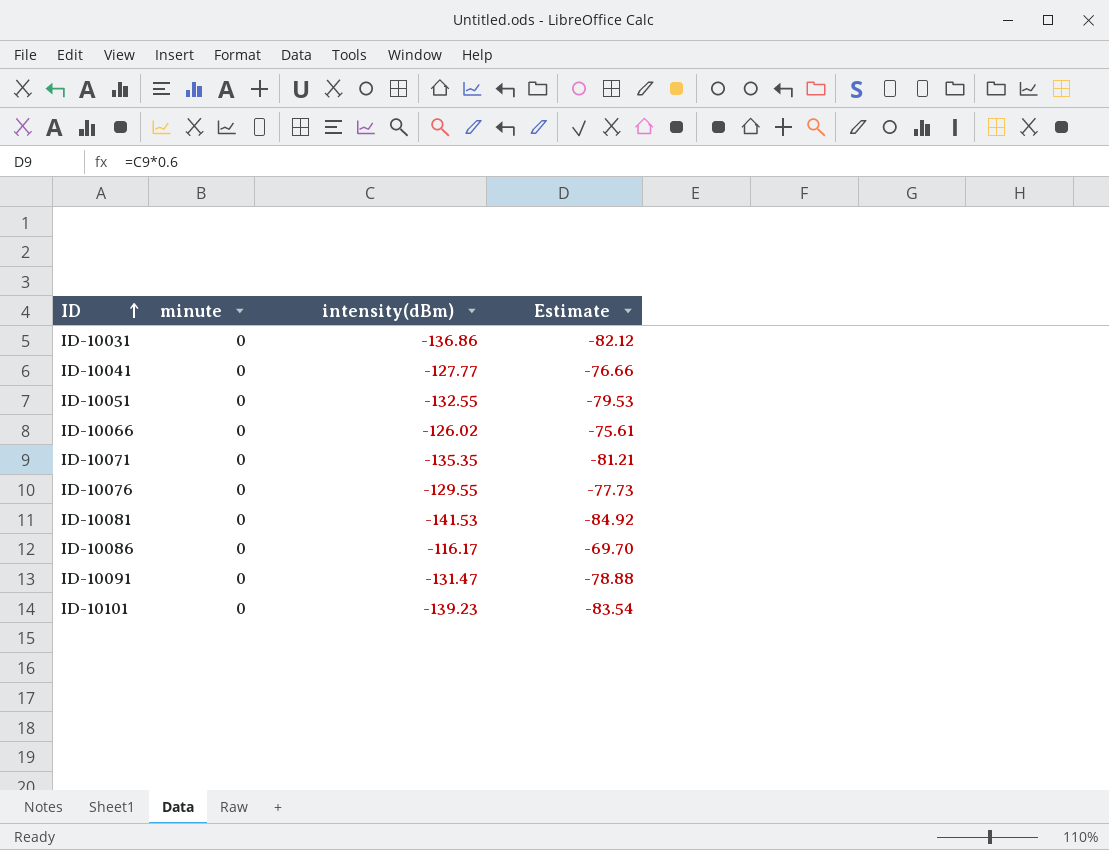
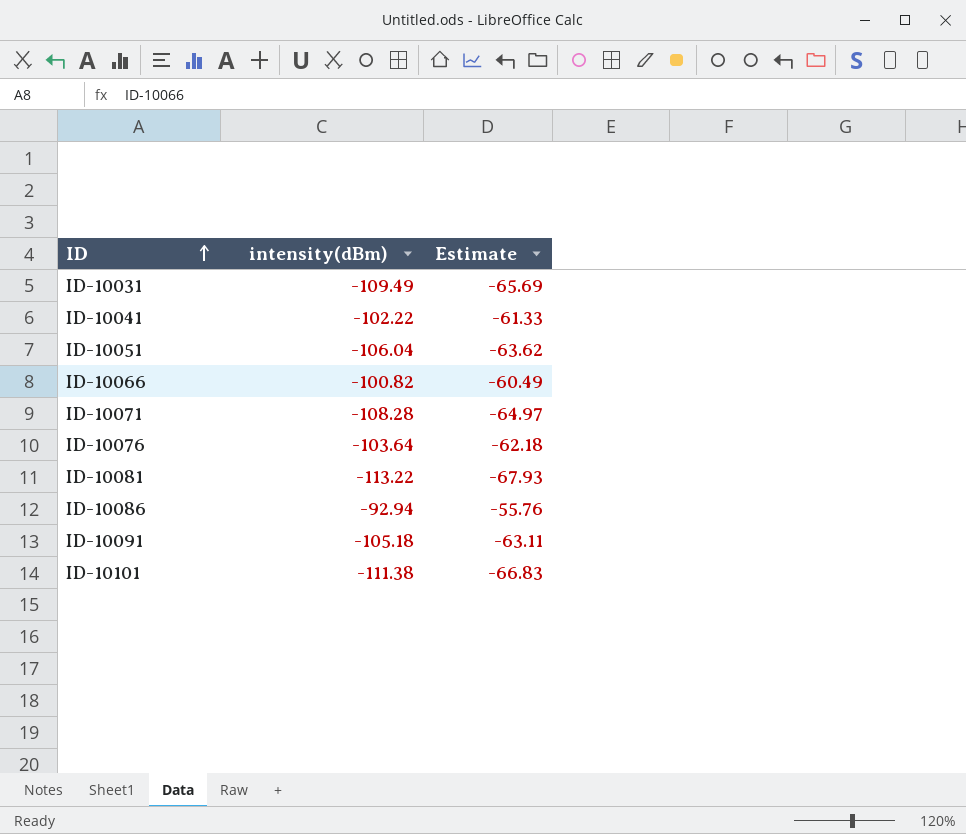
column minute | position: 2 -> none
ID-10031 | intensity(dBm): -136.86 -> -109.49
ID-10031 | Estimate: -82.12 -> -65.69
ID-10041 | intensity(dBm): -127.77 -> -102.22
ID-10041 | Estimate: -76.66 -> -61.33
ID-10051 | intensity(dBm): -132.55 -> -106.04
ID-10051 | Estimate: -79.53 -> -63.62
ID-10066 | intensity(dBm): -126.02 -> -100.82
ID-10066 | Estimate: -75.61 -> -60.49
ID-10071 | intensity(dBm): -135.35 -> -108.28
ID-10071 | Estimate: -81.21 -> -64.97
ID-10076 | intensity(dBm): -129.55 -> -103.64
ID-10076 | Estimate: -77.73 -> -62.18
ID-10081 | intensity(dBm): -141.53 -> -113.22
ID-10081 | Estimate: -84.92 -> -67.93
ID-10086 | intensity(dBm): -116.17 -> -92.94
ID-10086 | Estimate: -69.70 -> -55.76
ID-10091 | intensity(dBm): -131.47 -> -105.18
ID-10091 | Estimate: -78.88 -> -63.11
ID-10101 | intensity(dBm): -139.23 -> -111.38
ID-10101 | Estimate: -83.54 -> -66.83

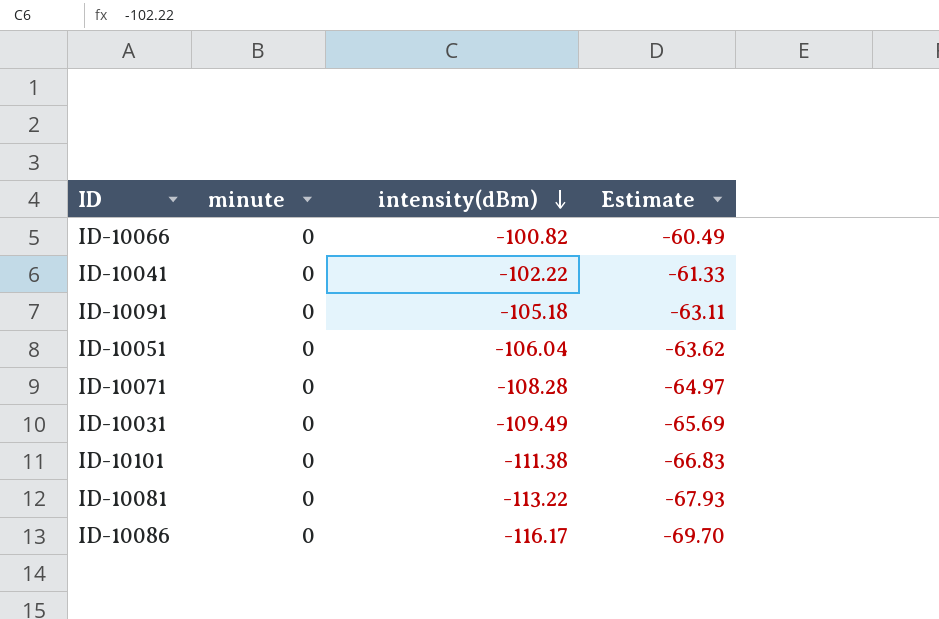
row order: ID ascending -> intensity(dBm) descending
column minute | position: none -> 2
row ID-10076: -103.64 | -62.18 -> none
ID-10086 | intensity(dBm): -92.94 -> -116.17
ID-10086 | Estimate: -55.76 -> -69.70

